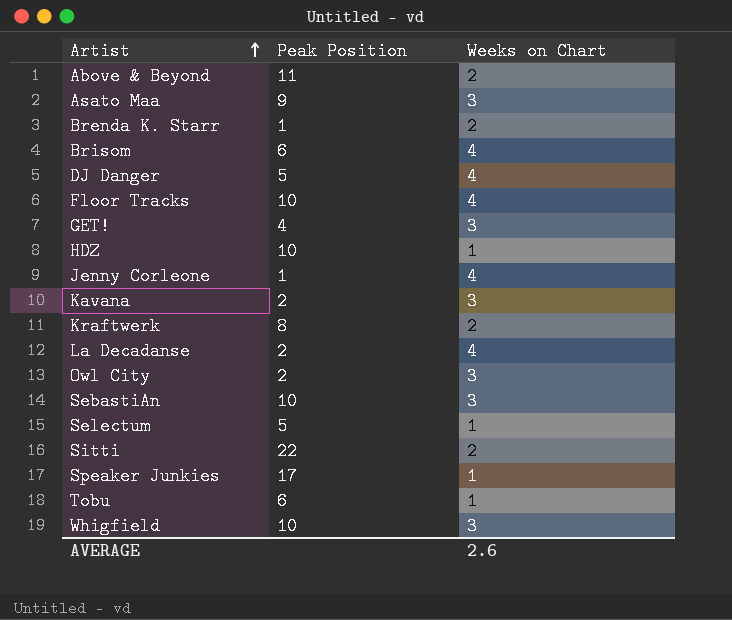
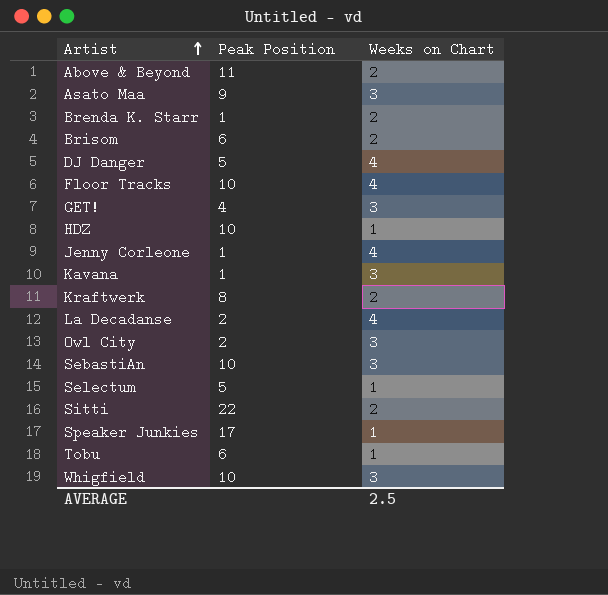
Brisom | Weeks on Chart: 4 -> 2
Kavana | Peak Position: 2 -> 1
AVERAGE | Weeks on Chart: 2.6 -> 2.5

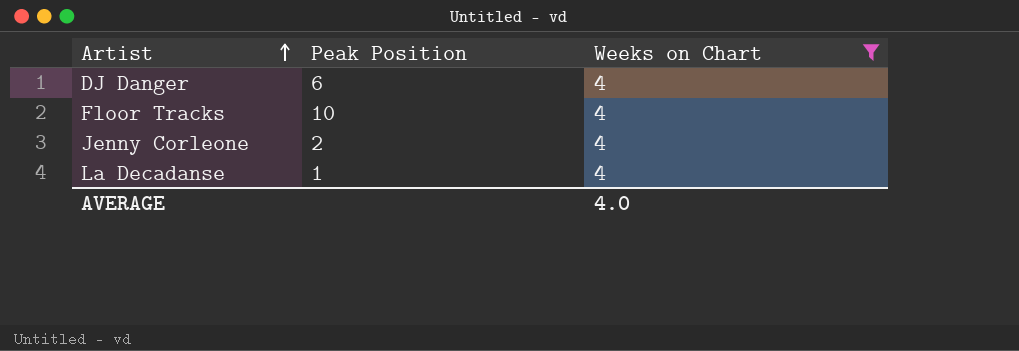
filter: none -> Weeks on Chart = 4
DJ Danger | Peak Position: 5 -> 6
Jenny Corleone | Peak Position: 1 -> 2
La Decadanse | Peak Position: 2 -> 1
AVERAGE | Weeks on Chart: 2.5 -> 4.0

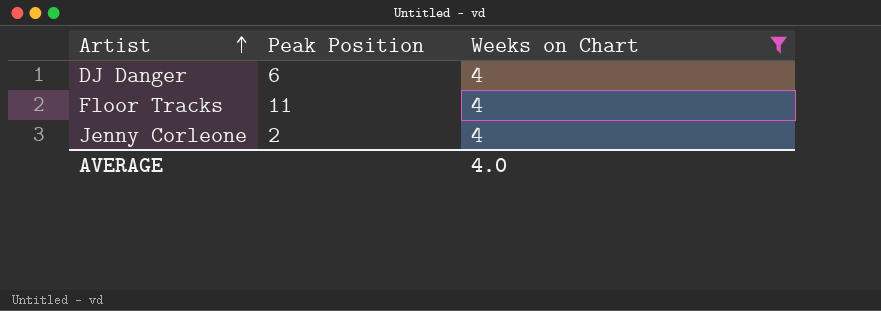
row La Decadanse: 1 | 4 -> none
Floor Tracks | Peak Position: 10 -> 11

